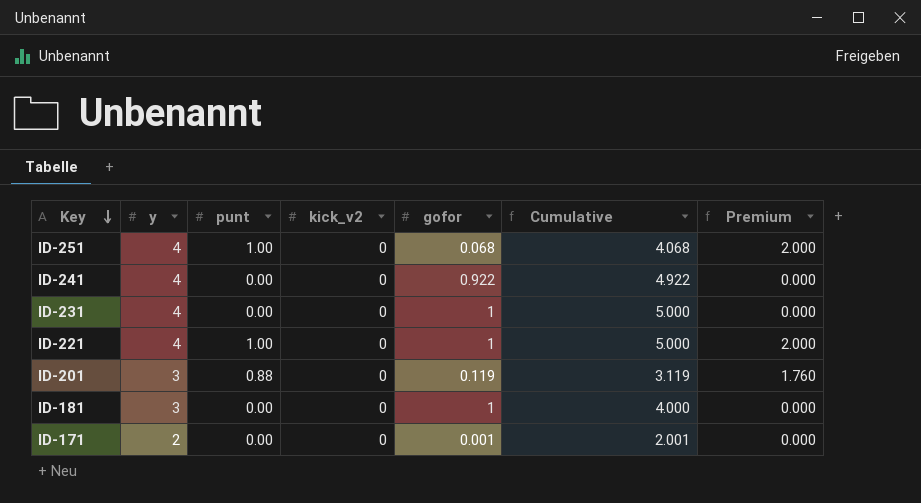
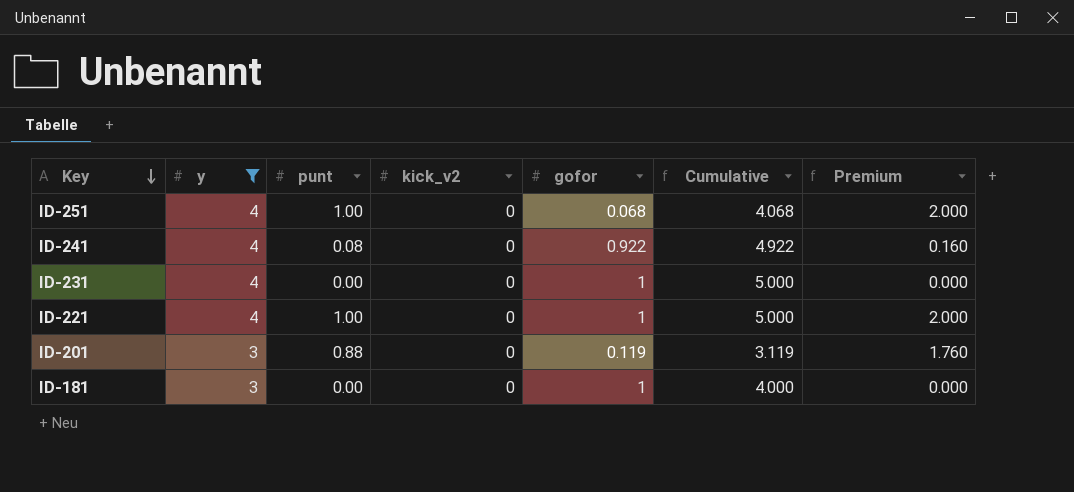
filter: none -> y != 2
ID-241 | punt: 0.00 -> 0.08
ID-241 | Premium: 0.000 -> 0.160

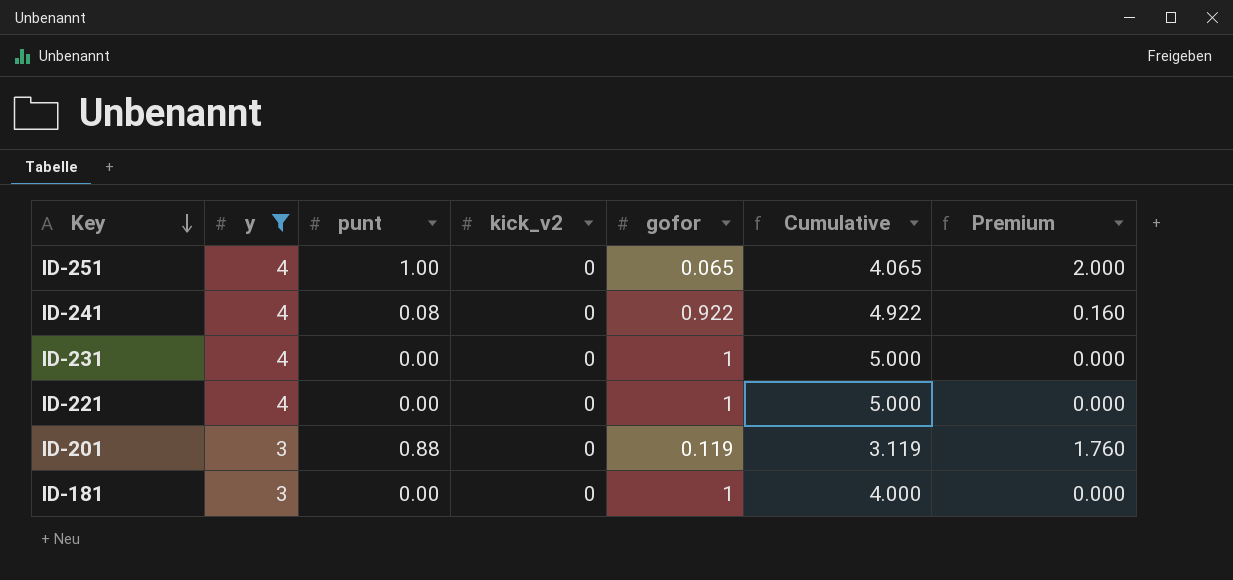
ID-251 | gofor: 0.068 -> 0.065
ID-251 | Cumulative: 4.068 -> 4.065
ID-221 | punt: 1.00 -> 0.00
ID-221 | Premium: 2.000 -> 0.000

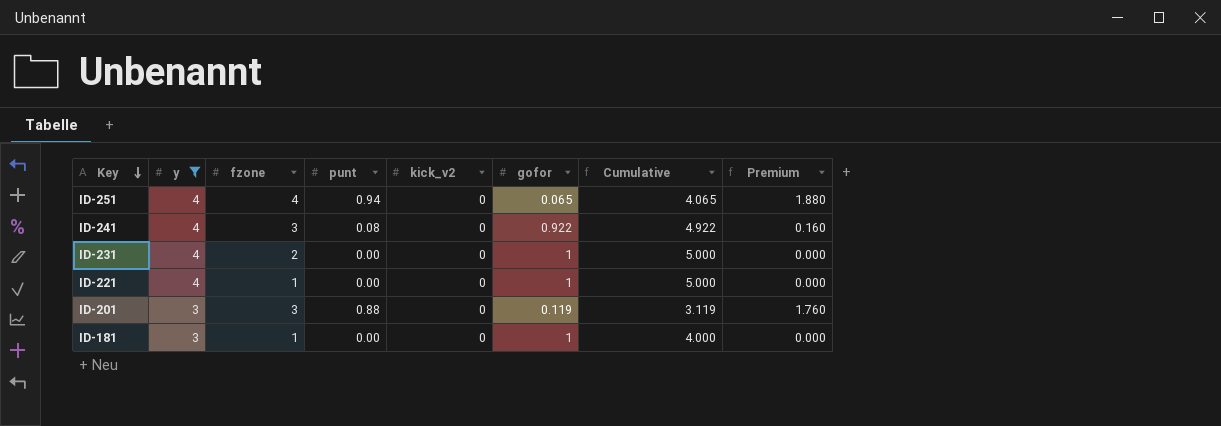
column fzone | position: none -> 3
ID-251 | punt: 1.00 -> 0.94
ID-251 | Premium: 2.000 -> 1.880

